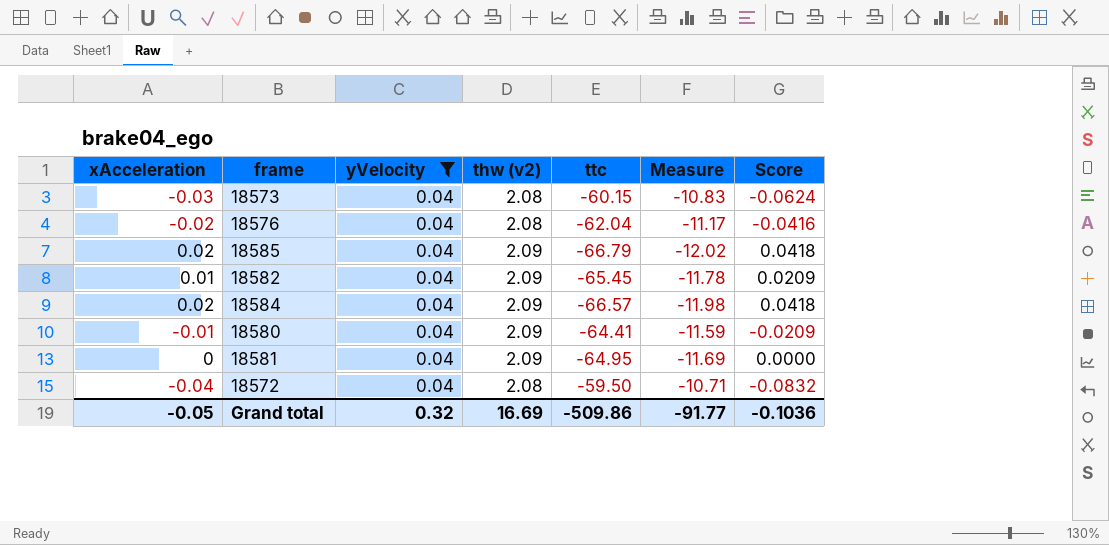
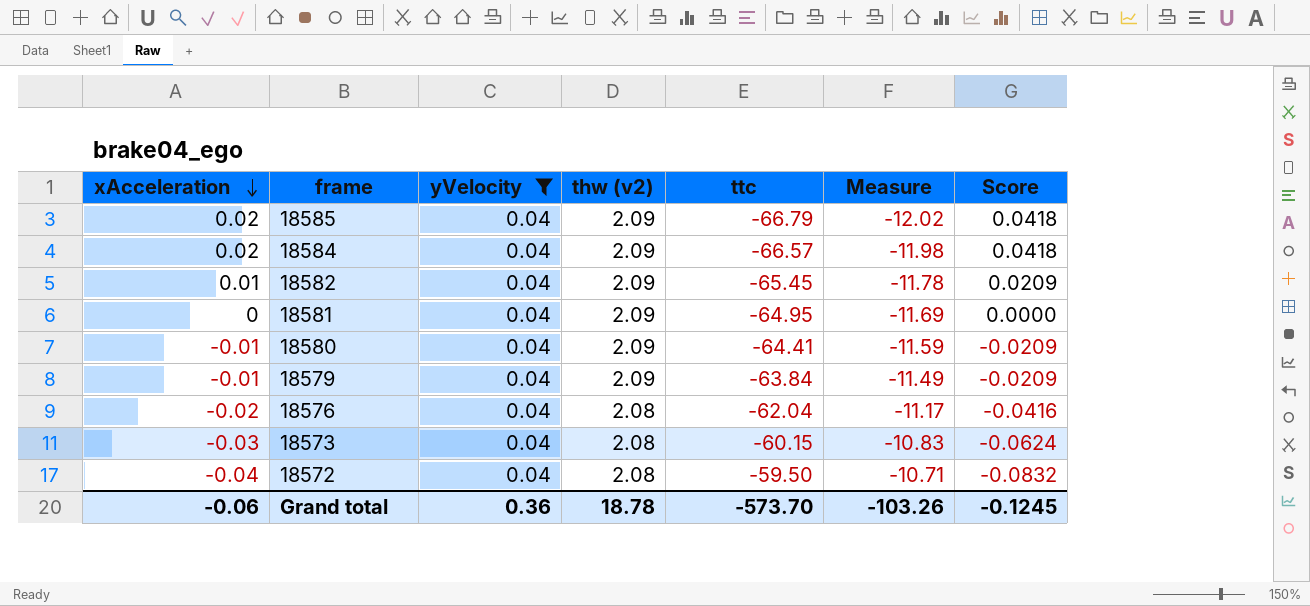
row order: none -> xAcceleration descending
row 18579: none -> -0.01 | 0.04 | 2.09 | -63.84 | -11.49 | -0.0209
Grand total | xAcceleration: -0.05 -> -0.06
Grand total | yVelocity: 0.32 -> 0.36
Grand total | thw (v2): 16.69 -> 18.78
Grand total | ttc: -509.86 -> -573.70
Grand total | Measure: -91.77 -> -103.26
Grand total | Score: -0.1036 -> -0.1245

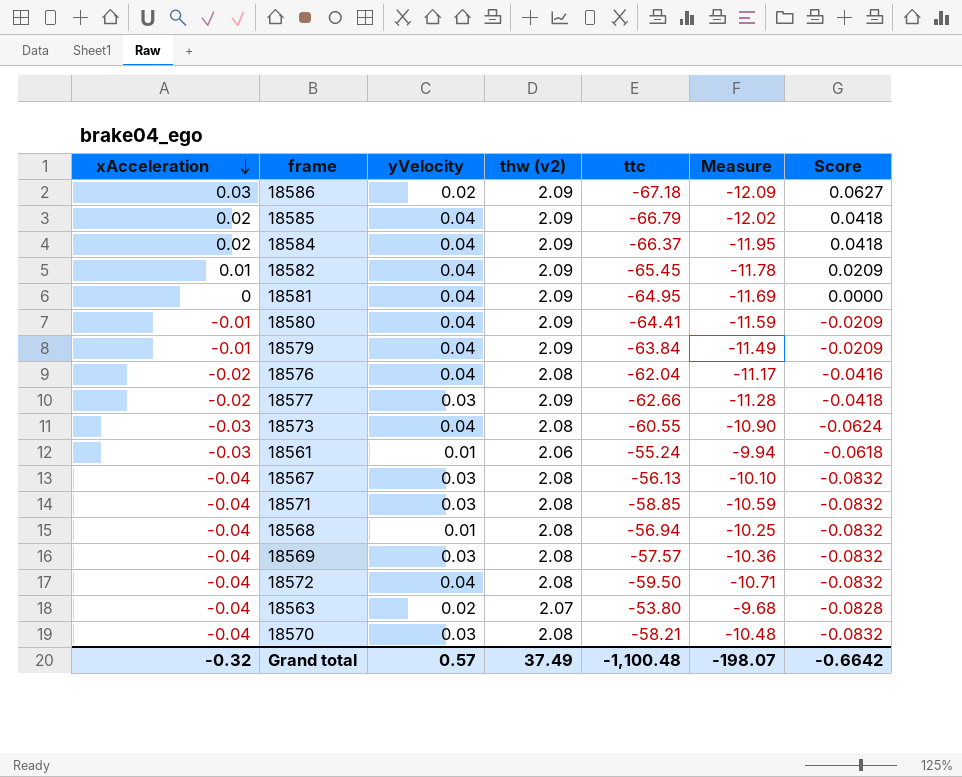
filter: yVelocity = 0.04 -> none
18584 | ttc: -66.57 -> -66.37
18584 | Measure: -11.98 -> -11.95
18573 | ttc: -60.15 -> -60.55
18573 | Measure: -10.83 -> -10.90
Grand total | xAcceleration: -0.06 -> -0.32
Grand total | yVelocity: 0.36 -> 0.57
Grand total | thw (v2): 18.78 -> 37.49
Grand total | ttc: -573.70 -> -1,100.48
Grand total | Measure: -103.26 -> -198.07
Grand total | Score: -0.1245 -> -0.6642

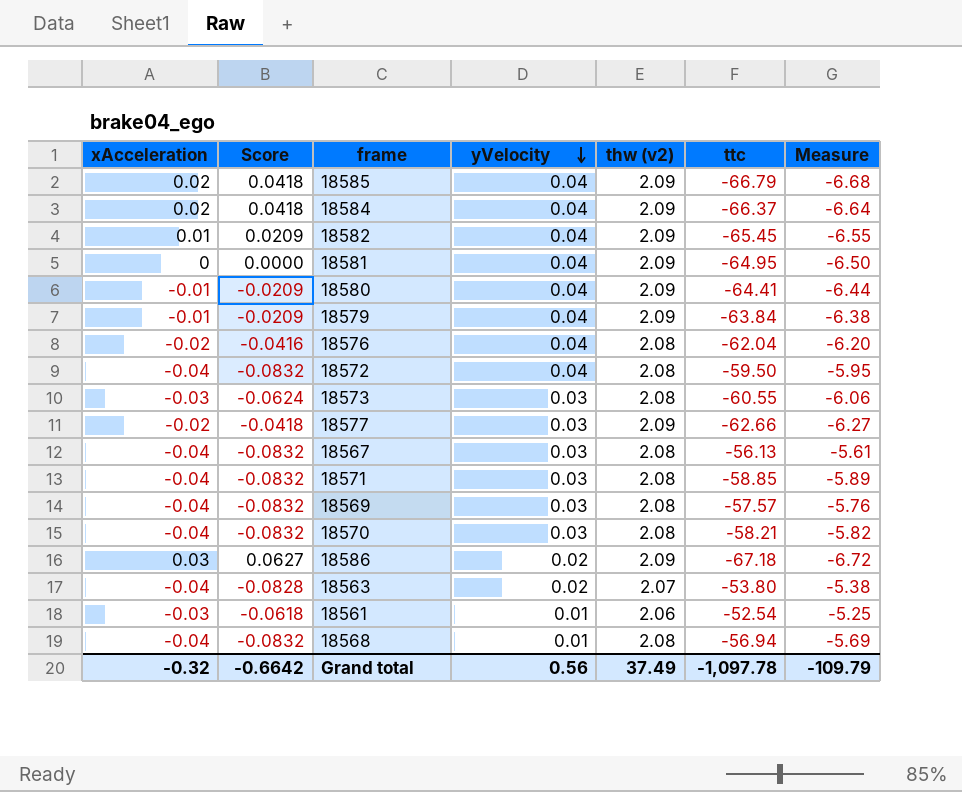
row order: xAcceleration descending -> yVelocity descending
column Score | position: 7 -> 2
column Measure | formula: [ttc] * 0.18 -> [ttc] * 0.1
18573 | yVelocity: 0.04 -> 0.03
18561 | ttc: -55.24 -> -52.54
Grand total | yVelocity: 0.57 -> 0.56
Grand total | ttc: -1,100.48 -> -1,097.78
Grand total | Measure: -198.07 -> -109.79

